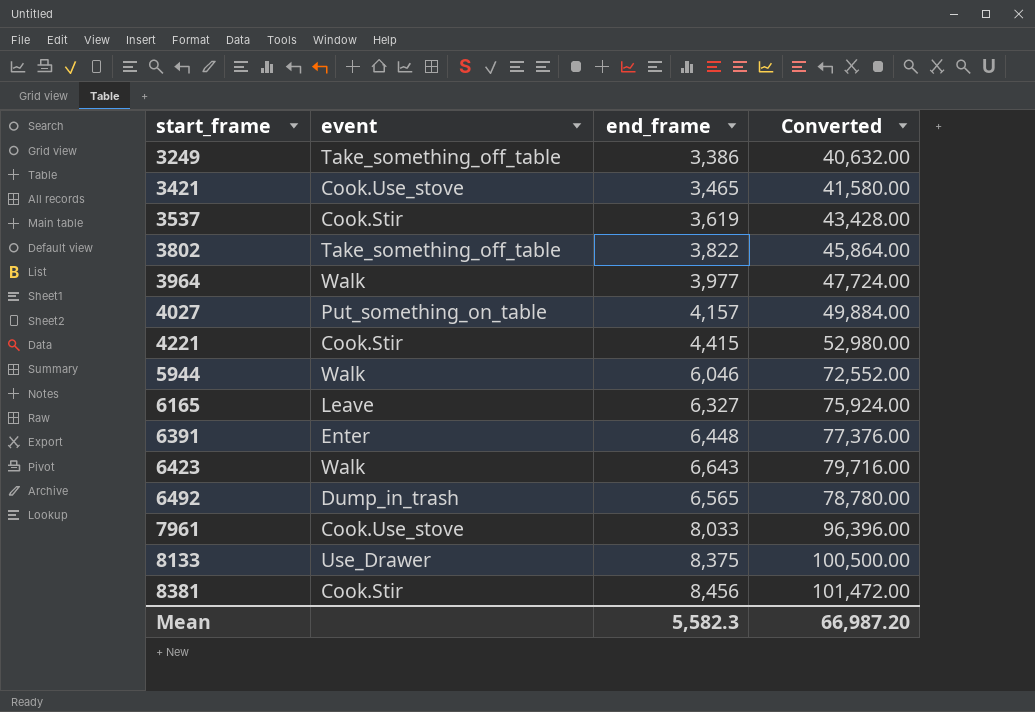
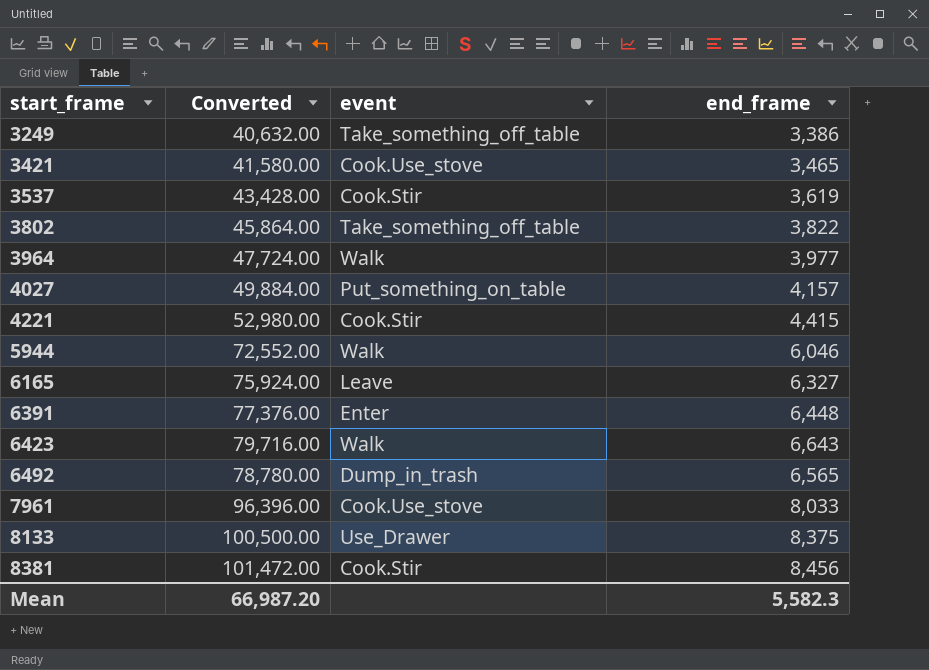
column Converted | position: 4 -> 2

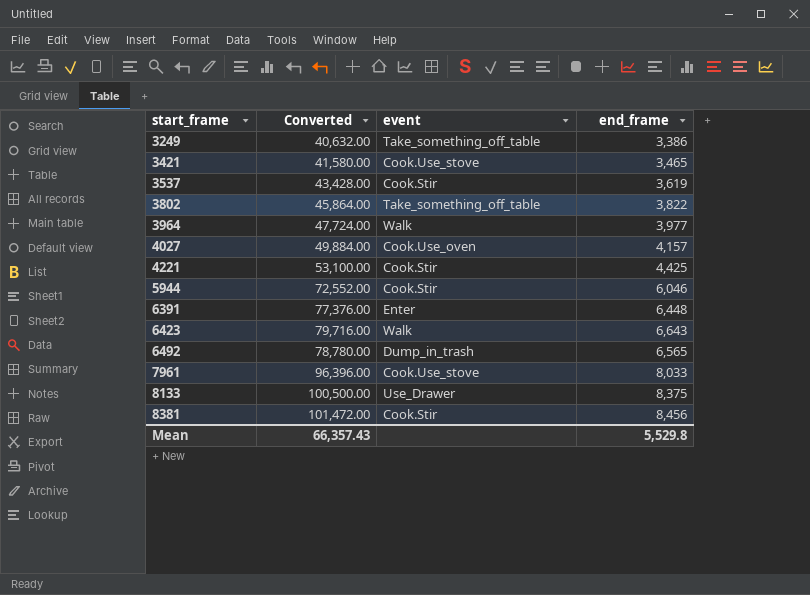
row 6165: 75,924.00 | Leave | 6,327 -> none
4027 | event: Put_something_on_table -> Cook.Use_oven
4221 | Converted: 52,980.00 -> 53,100.00
4221 | end_frame: 4,415 -> 4,425
5944 | event: Walk -> Cook.Stir
Mean | Converted: 66,987.20 -> 66,357.43
Mean | end_frame: 5,582.3 -> 5,529.8

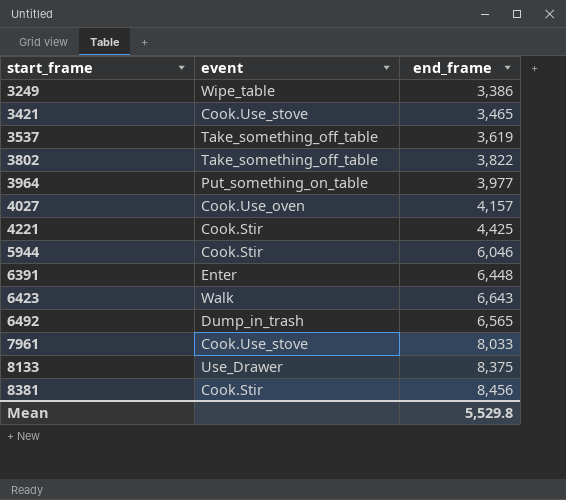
column Converted | formula: [end_frame] * 12 -> none
3249 | event: Take_something_off_table -> Wipe_table
3537 | event: Cook.Stir -> Take_something_off_table
3964 | event: Walk -> Put_something_on_table

